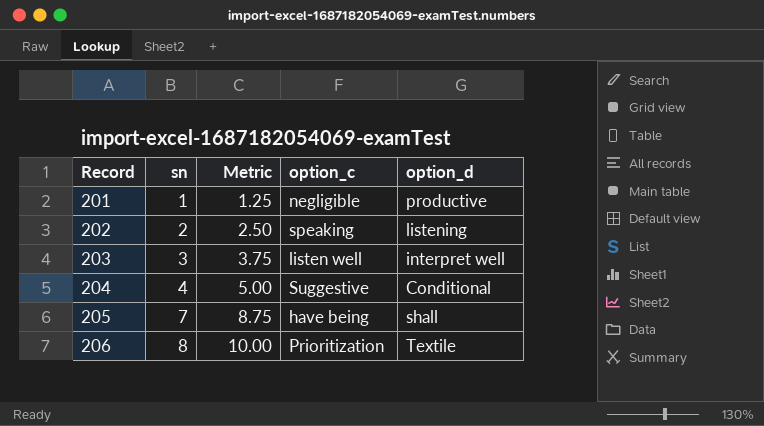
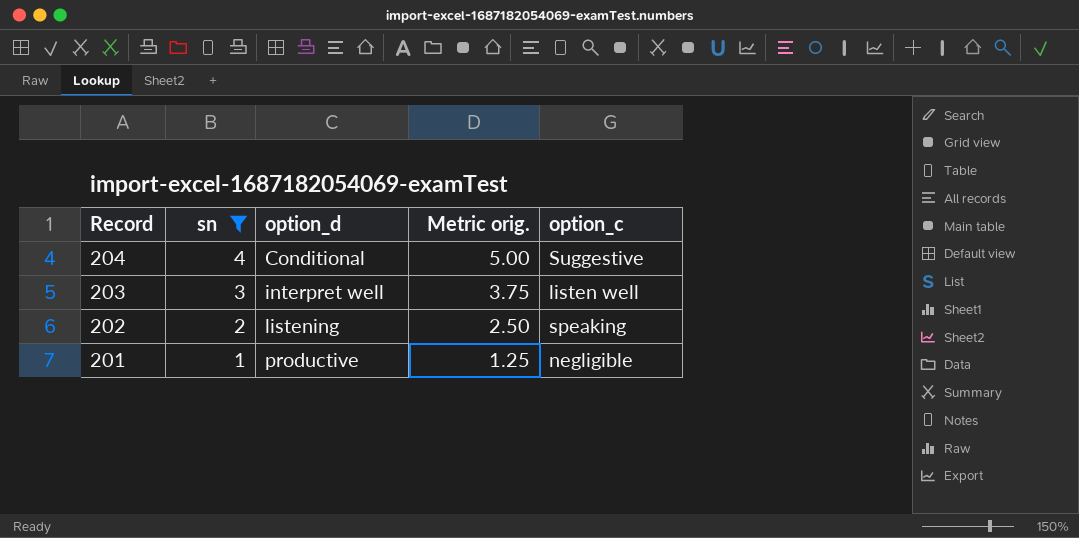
filter: none -> sn <= 4
row order: Record ascending -> Record descending
column option_d | position: 5 -> 3
column name: Metric -> Metric orig.

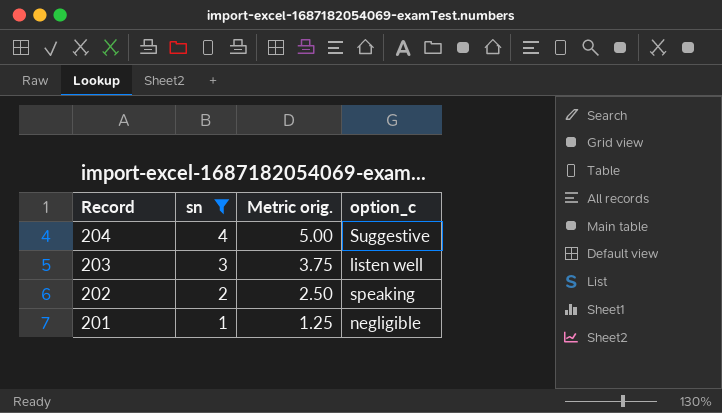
column option_d | position: 3 -> none

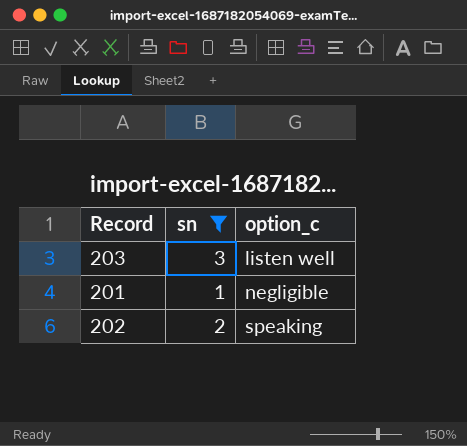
row order: Record descending -> option_c ascending
column Metric orig. | formula: [sn] * 1.25 -> none
row 204: 4 | 5.00 | Suggestive -> none

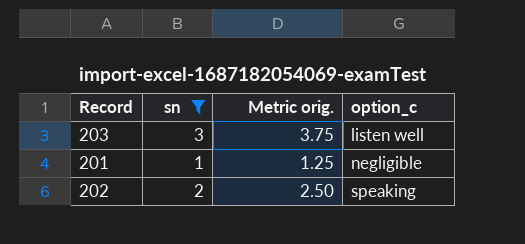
column Metric orig. | formula: none -> [sn] * 1.25

